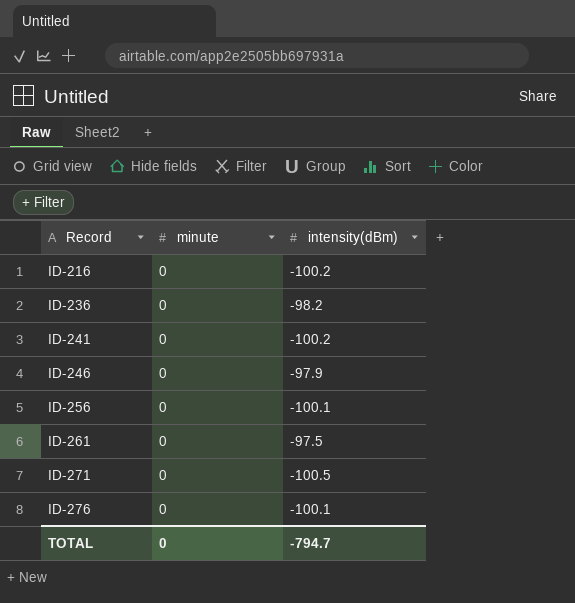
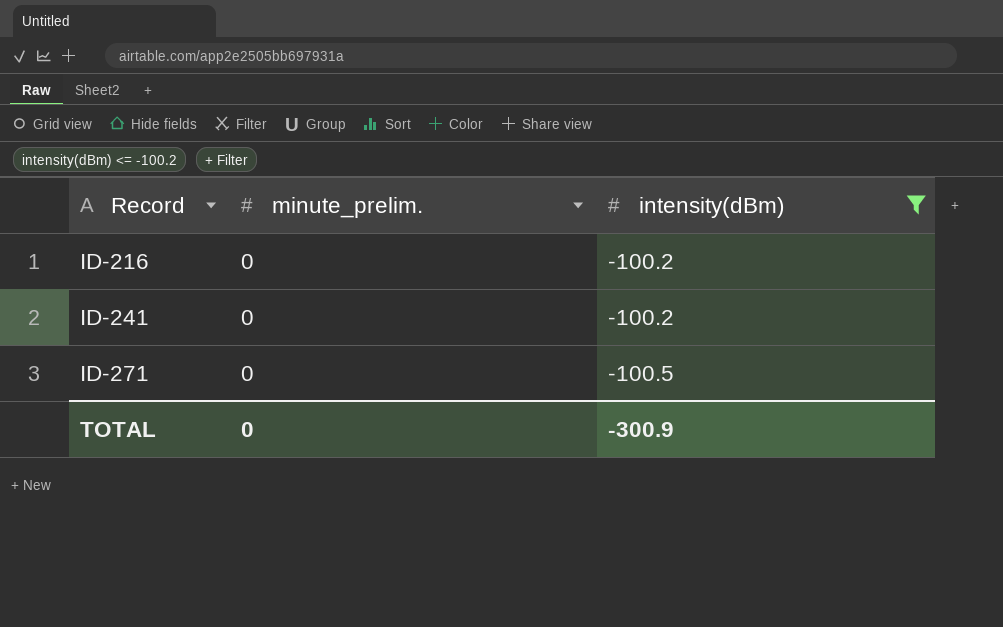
filter: none -> intensity(dBm) <= -100.2
column name: minute -> minute_prelim.
TOTAL | intensity(dBm): -794.7 -> -300.9

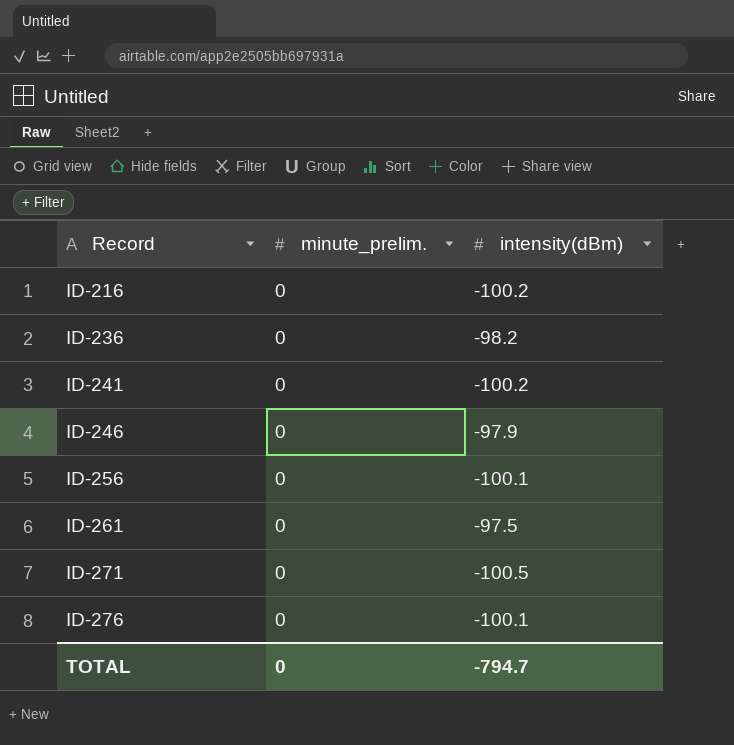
filter: intensity(dBm) <= -100.2 -> none
TOTAL | intensity(dBm): -300.9 -> -794.7

